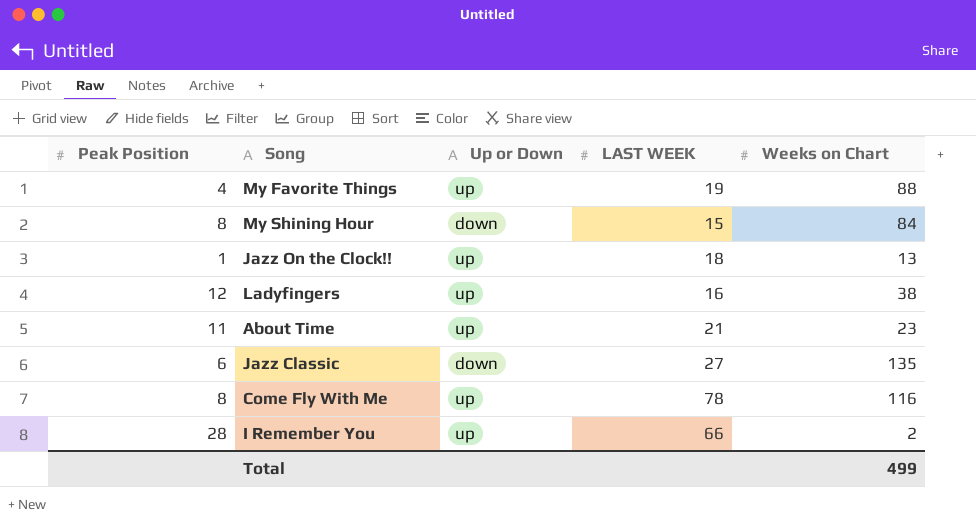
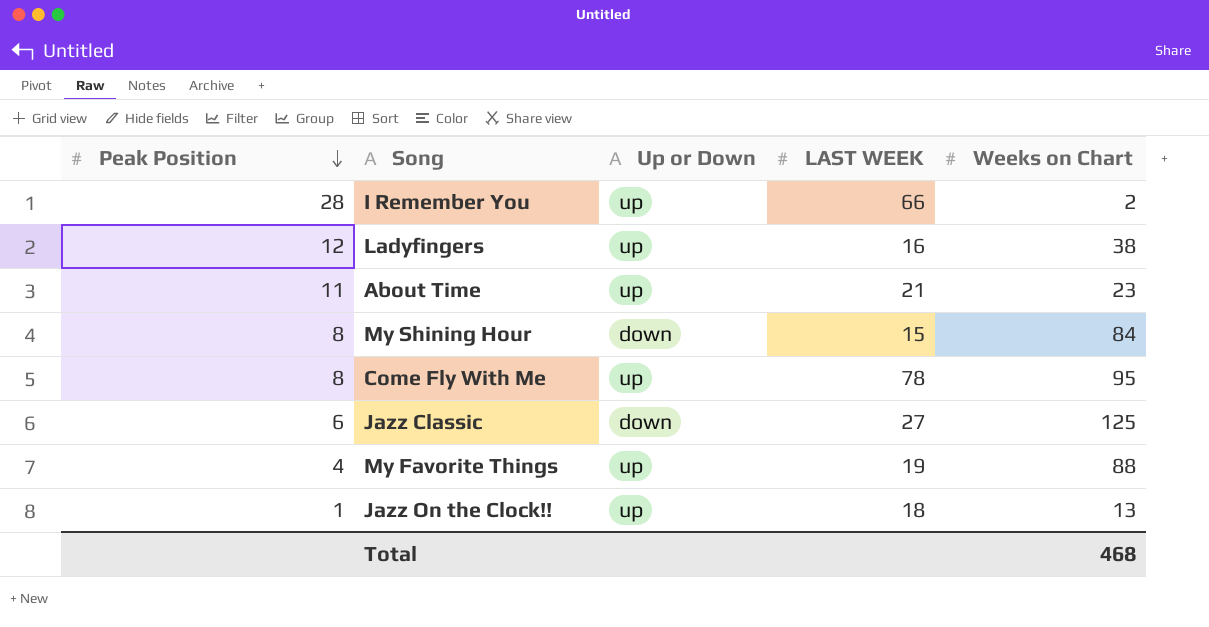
row order: none -> Peak Position descending
Come Fly With Me | Weeks on Chart: 116 -> 95
Jazz Classic | Weeks on Chart: 135 -> 125
Total | Weeks on Chart: 499 -> 468

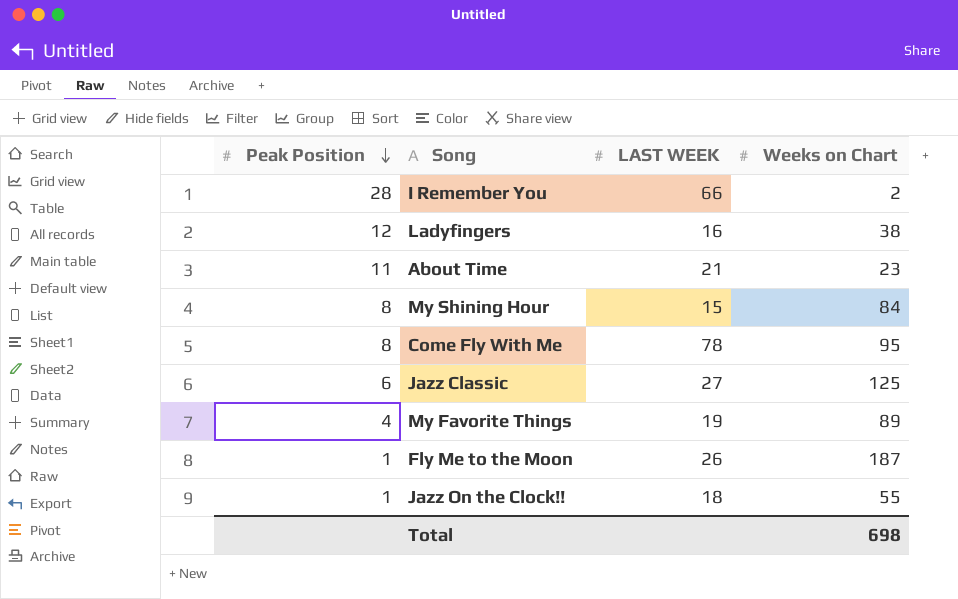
column Up or Down | position: 3 -> none
My Favorite Things | Weeks on Chart: 88 -> 89
row Fly Me to the Moon: none -> 1 | 26 | 187
Jazz On the Clock!! | Weeks on Chart: 13 -> 55
Total | Weeks on Chart: 468 -> 698

